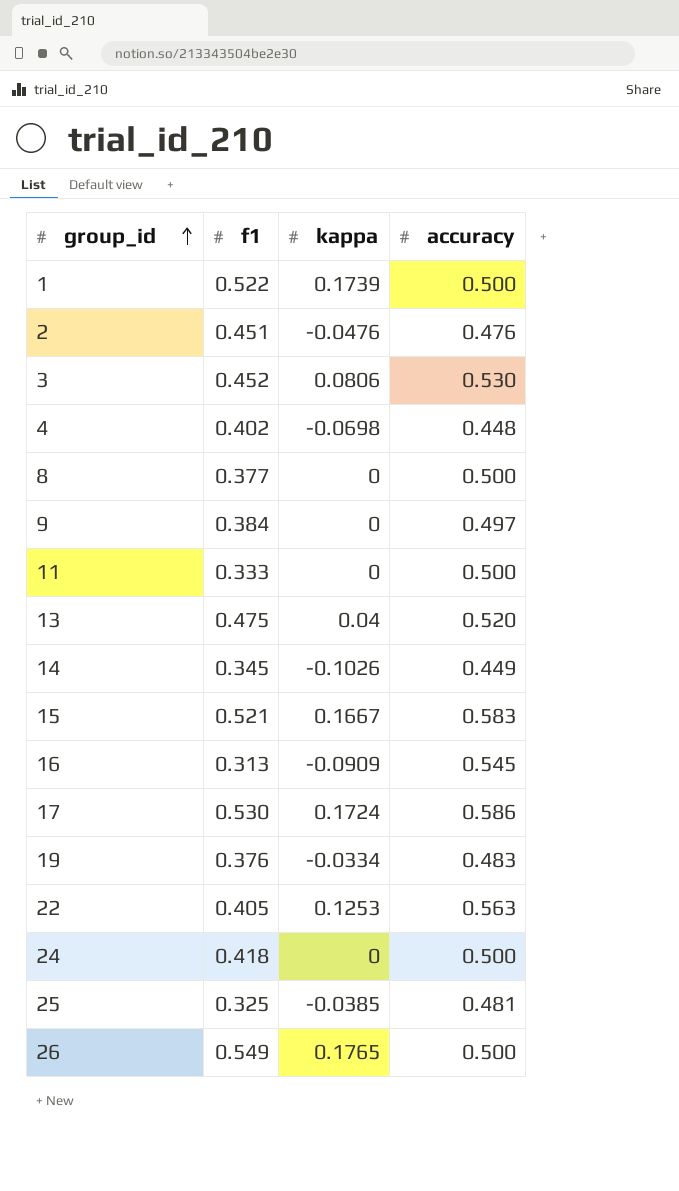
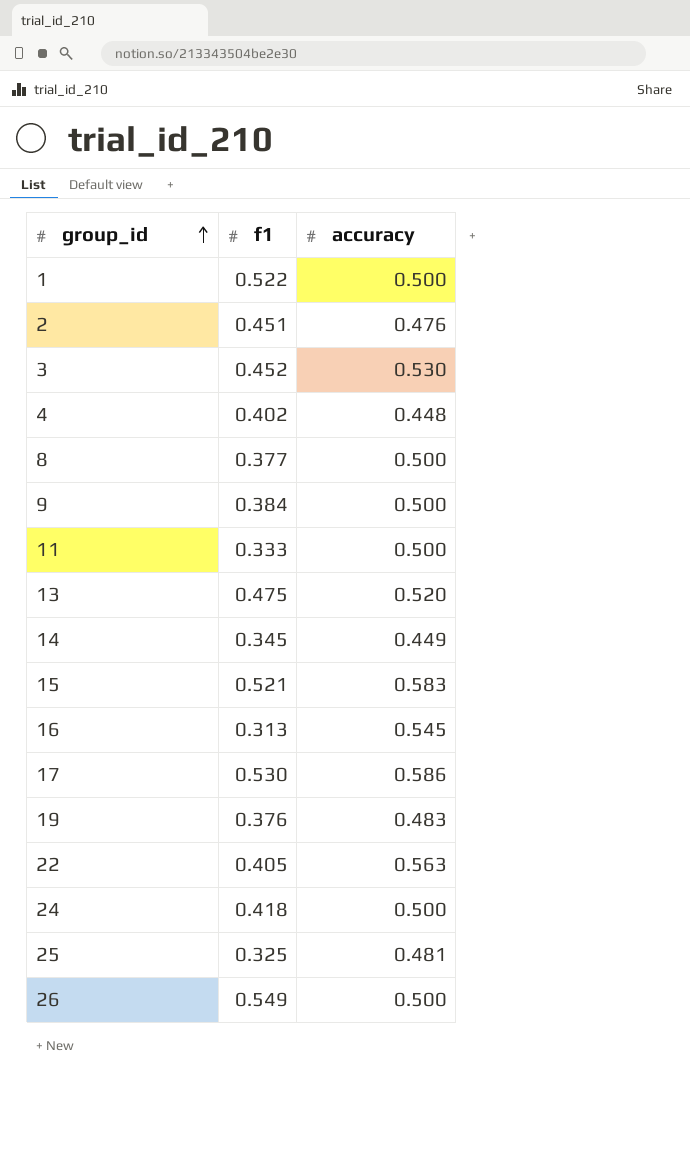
column kappa | position: 3 -> none
9 | accuracy: 0.497 -> 0.500

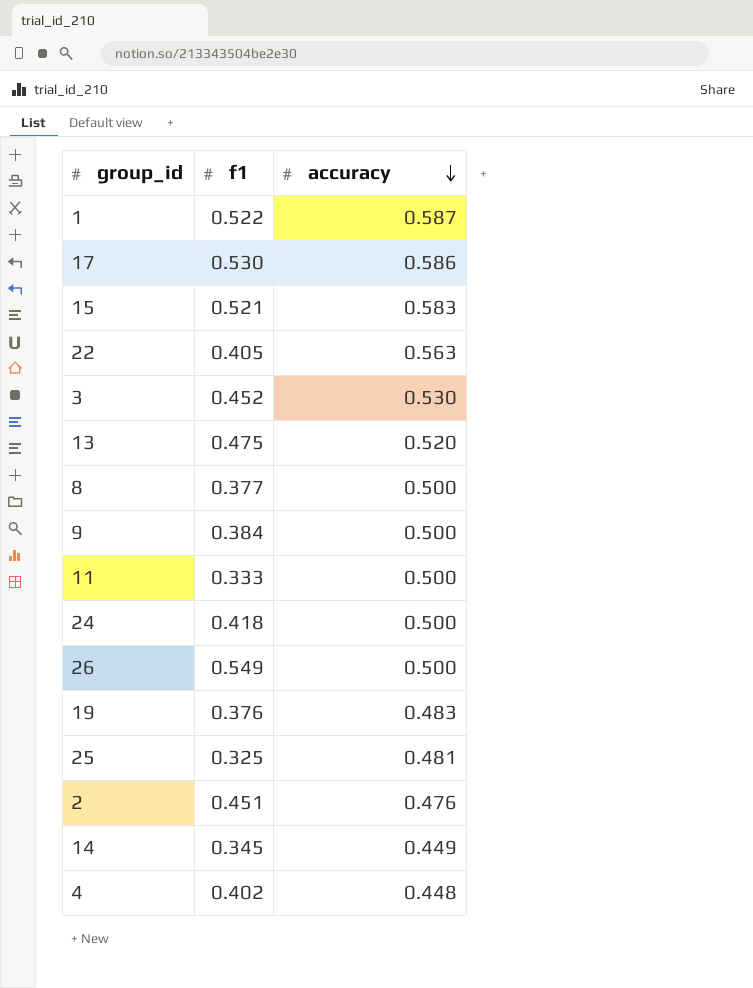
row order: group_id ascending -> accuracy descending
row 16: 0.313 | 0.545 -> none
1 | accuracy: 0.500 -> 0.587

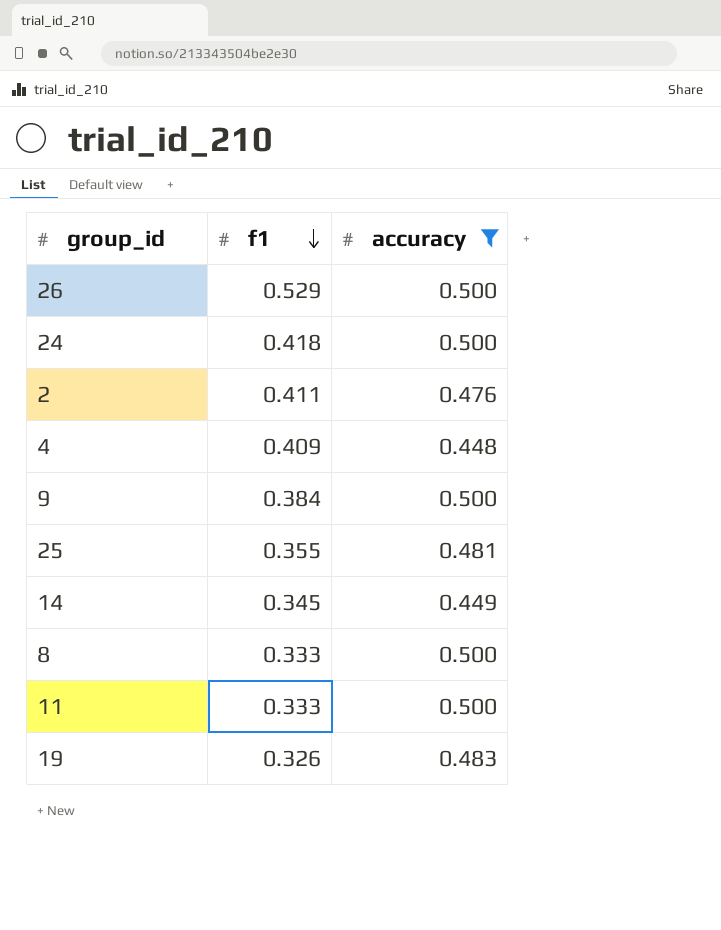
filter: none -> accuracy <= 0.500
row order: accuracy descending -> f1 descending
26 | f1: 0.549 -> 0.529
2 | f1: 0.451 -> 0.411
4 | f1: 0.402 -> 0.409
25 | f1: 0.325 -> 0.355
8 | f1: 0.377 -> 0.333
19 | f1: 0.376 -> 0.326

